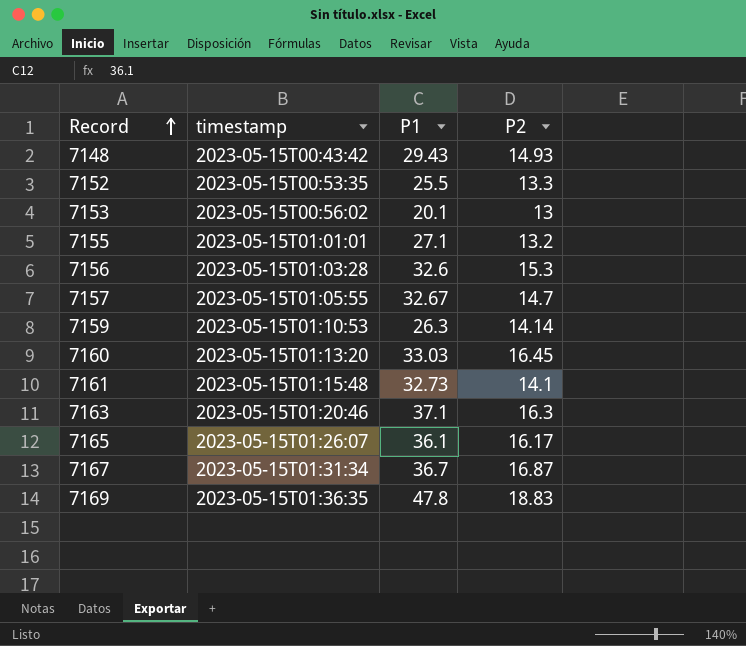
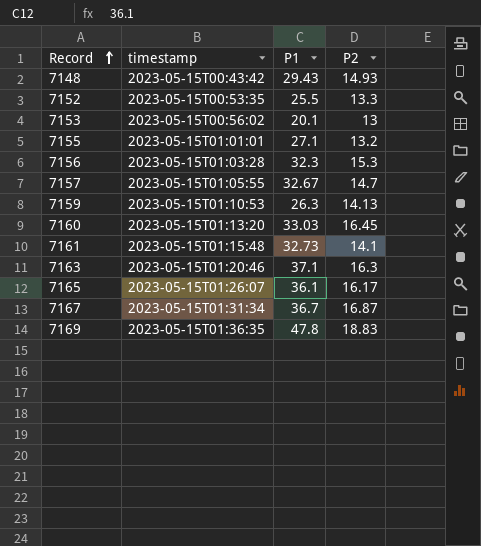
7156 | P1: 32.6 -> 32.3
7159 | P2: 14.14 -> 14.13

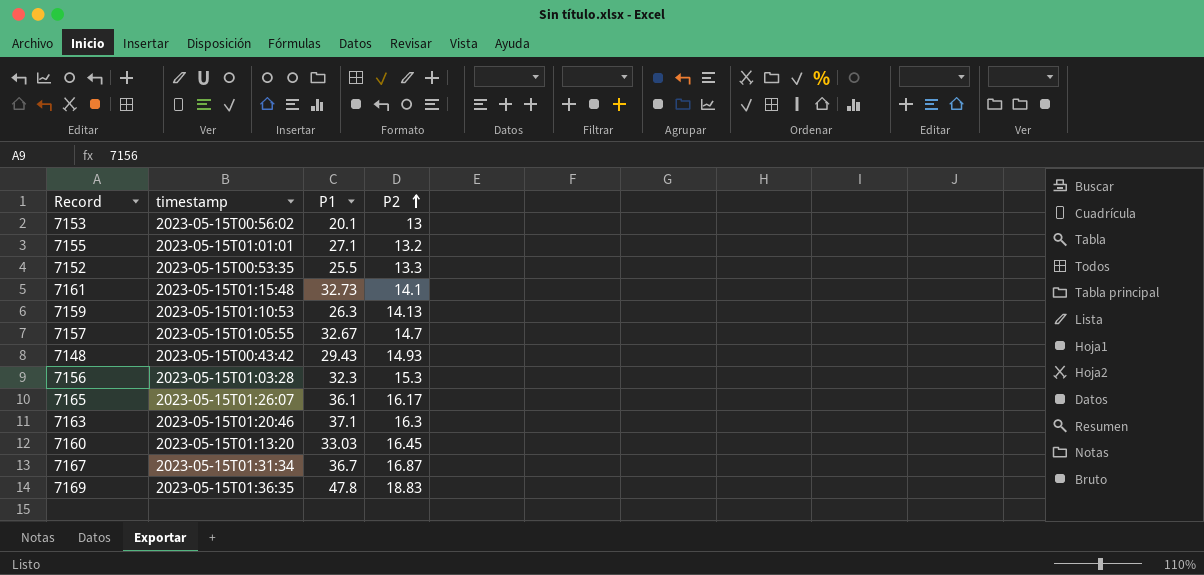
row order: Record ascending -> P2 ascending

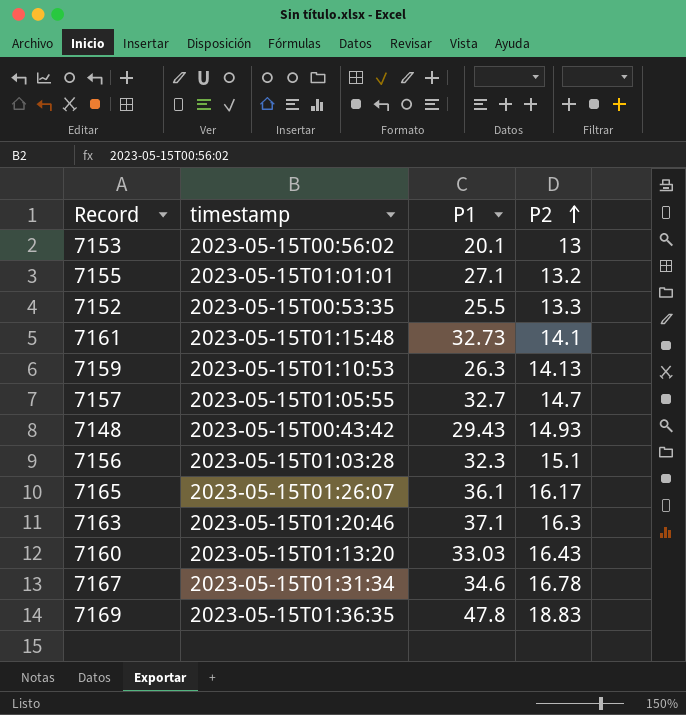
7157 | P1: 32.67 -> 32.7
7156 | P2: 15.3 -> 15.1
7160 | P2: 16.45 -> 16.43
7167 | P1: 36.7 -> 34.6
7167 | P2: 16.87 -> 16.78

